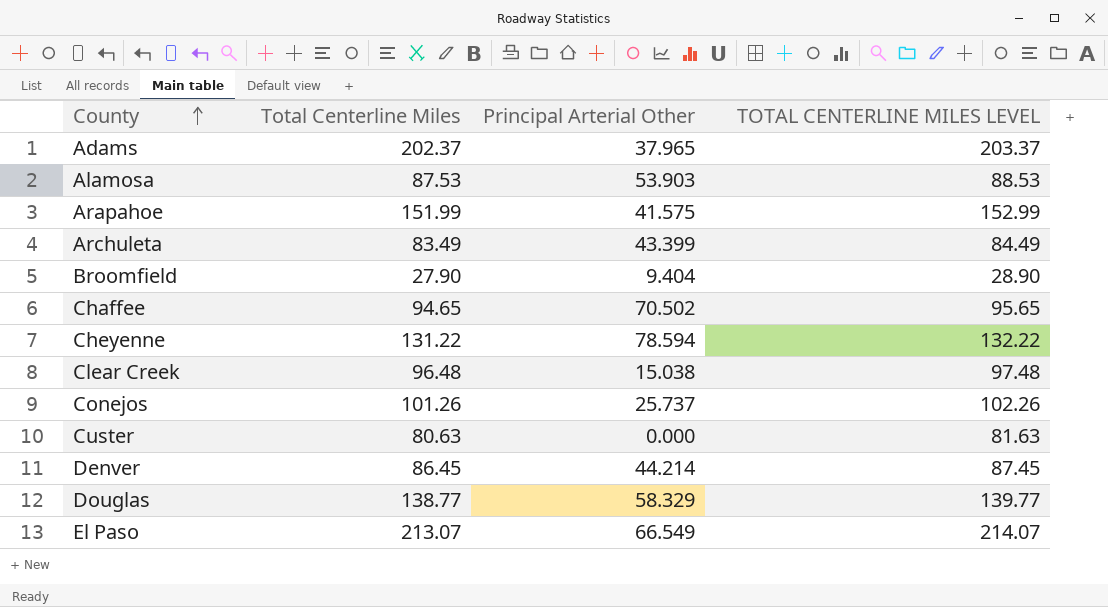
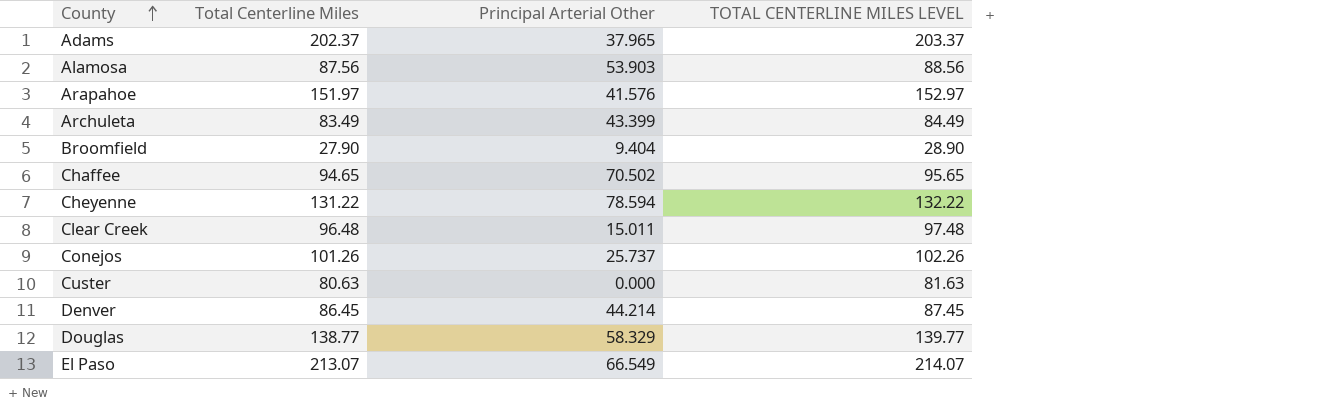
Alamosa | Total Centerline Miles: 87.53 -> 87.56
Alamosa | TOTAL CENTERLINE MILES LEVEL: 88.53 -> 88.56
Arapahoe | Total Centerline Miles: 151.99 -> 151.97
Arapahoe | Principal Arterial Other: 41.575 -> 41.576
Arapahoe | TOTAL CENTERLINE MILES LEVEL: 152.99 -> 152.97
Clear Creek | Principal Arterial Other: 15.038 -> 15.011

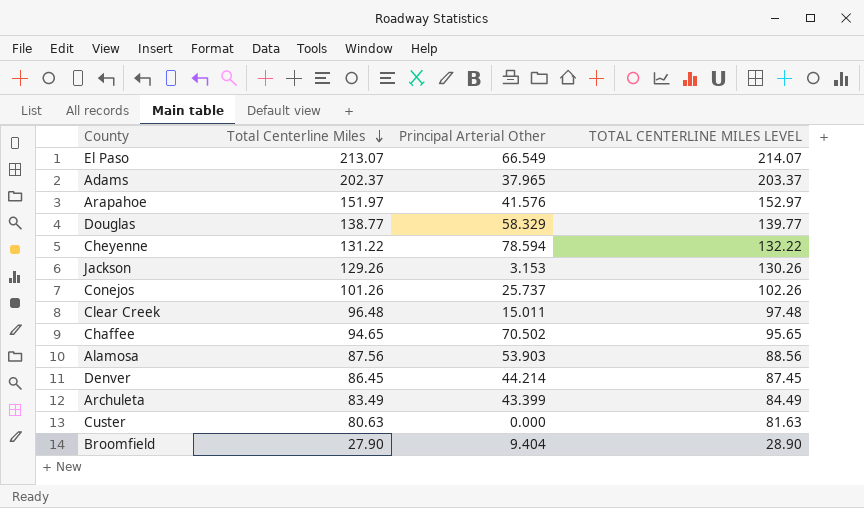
row order: County ascending -> Total Centerline Miles descending
row Jackson: none -> 129.26 | 3.153 | 130.26

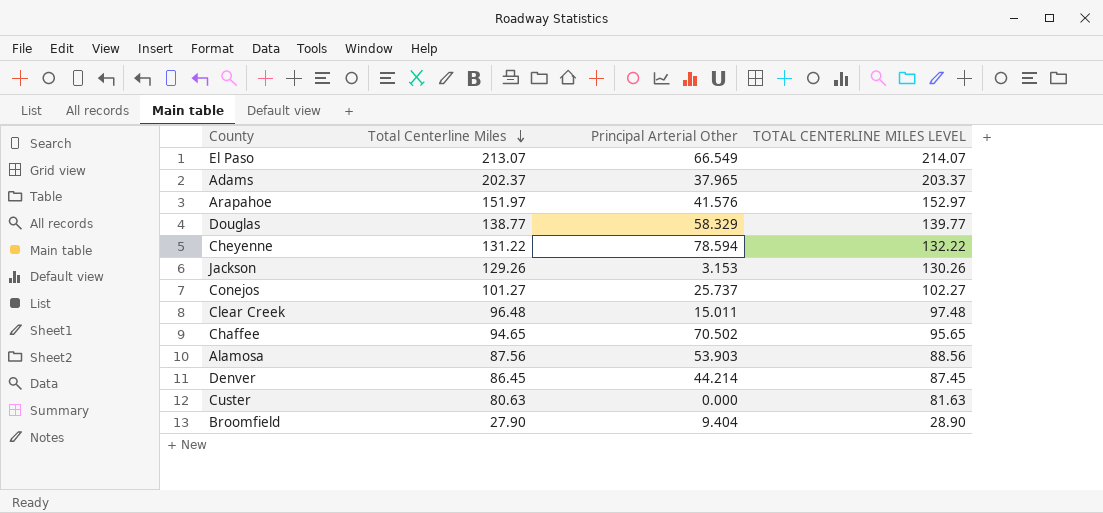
row Archuleta: 83.49 | 43.399 | 84.49 -> none
Conejos | Total Centerline Miles: 101.26 -> 101.27
Conejos | TOTAL CENTERLINE MILES LEVEL: 102.26 -> 102.27

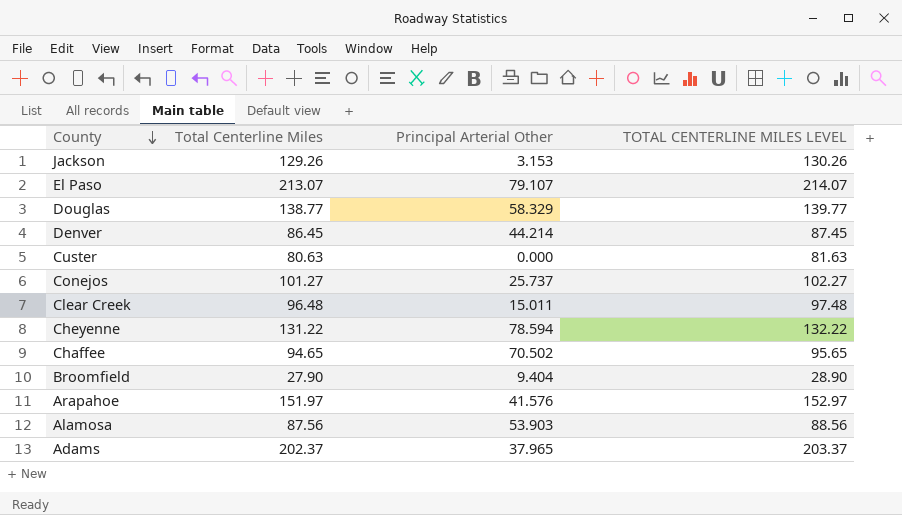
row order: Total Centerline Miles descending -> County descending
El Paso | Principal Arterial Other: 66.549 -> 79.107

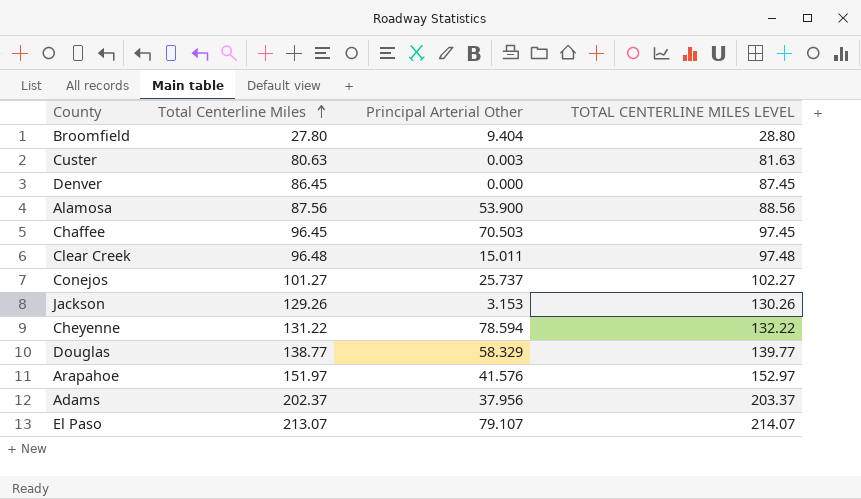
row order: County descending -> Total Centerline Miles ascending
Broomfield | Total Centerline Miles: 27.90 -> 27.80
Broomfield | TOTAL CENTERLINE MILES LEVEL: 28.90 -> 28.80
Custer | Principal Arterial Other: 0.000 -> 0.003
Denver | Principal Arterial Other: 44.214 -> 0.000
Alamosa | Principal Arterial Other: 53.903 -> 53.900
Chaffee | Total Centerline Miles: 94.65 -> 96.45
Chaffee | Principal Arterial Other: 70.502 -> 70.503
Chaffee | TOTAL CENTERLINE MILES LEVEL: 95.65 -> 97.45
Adams | Principal Arterial Other: 37.965 -> 37.956

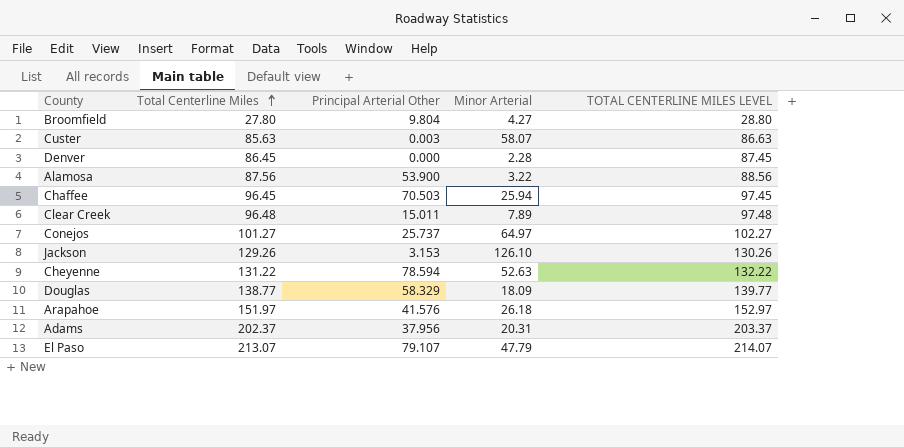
column Minor Arterial | position: none -> 4
Broomfield | Principal Arterial Other: 9.404 -> 9.804
Custer | Total Centerline Miles: 80.63 -> 85.63
Custer | TOTAL CENTERLINE MILES LEVEL: 81.63 -> 86.63

